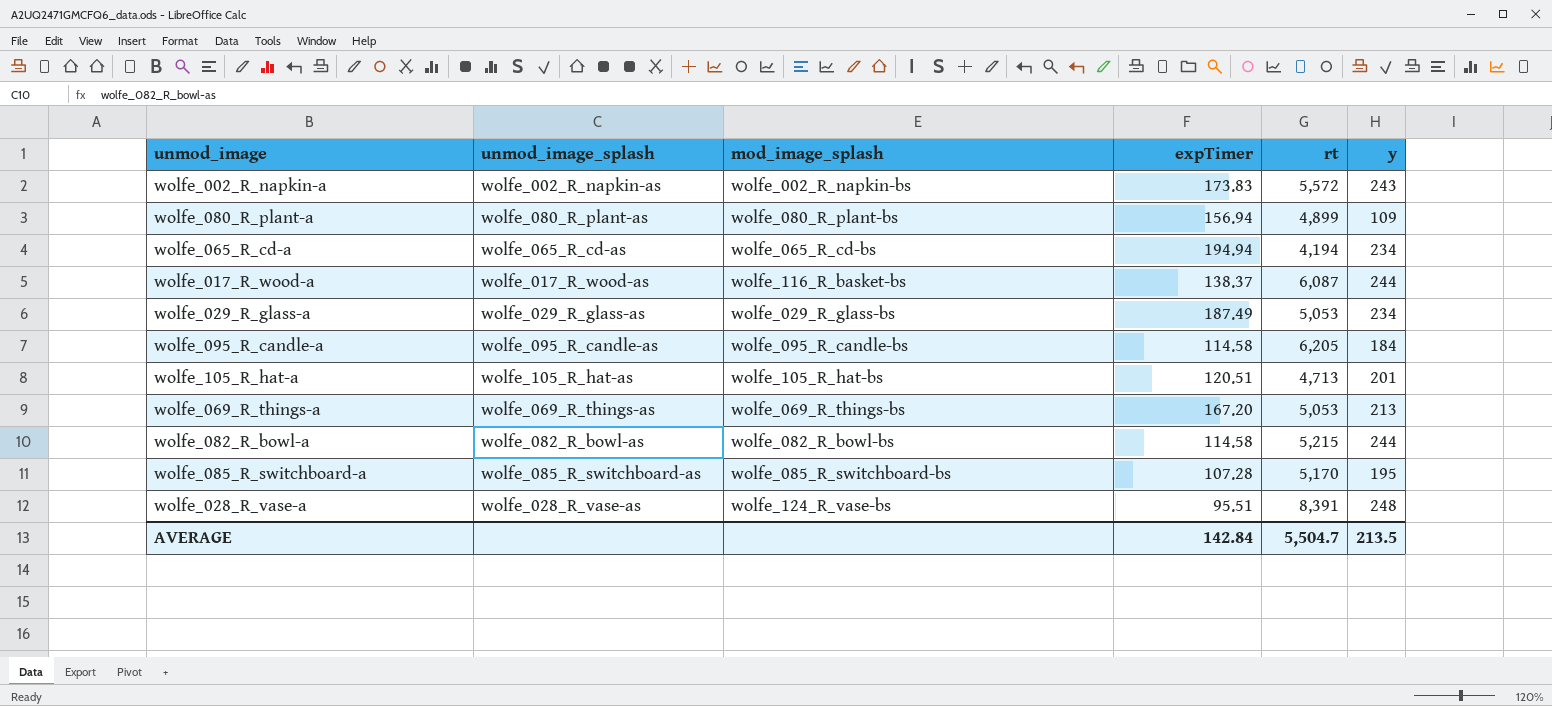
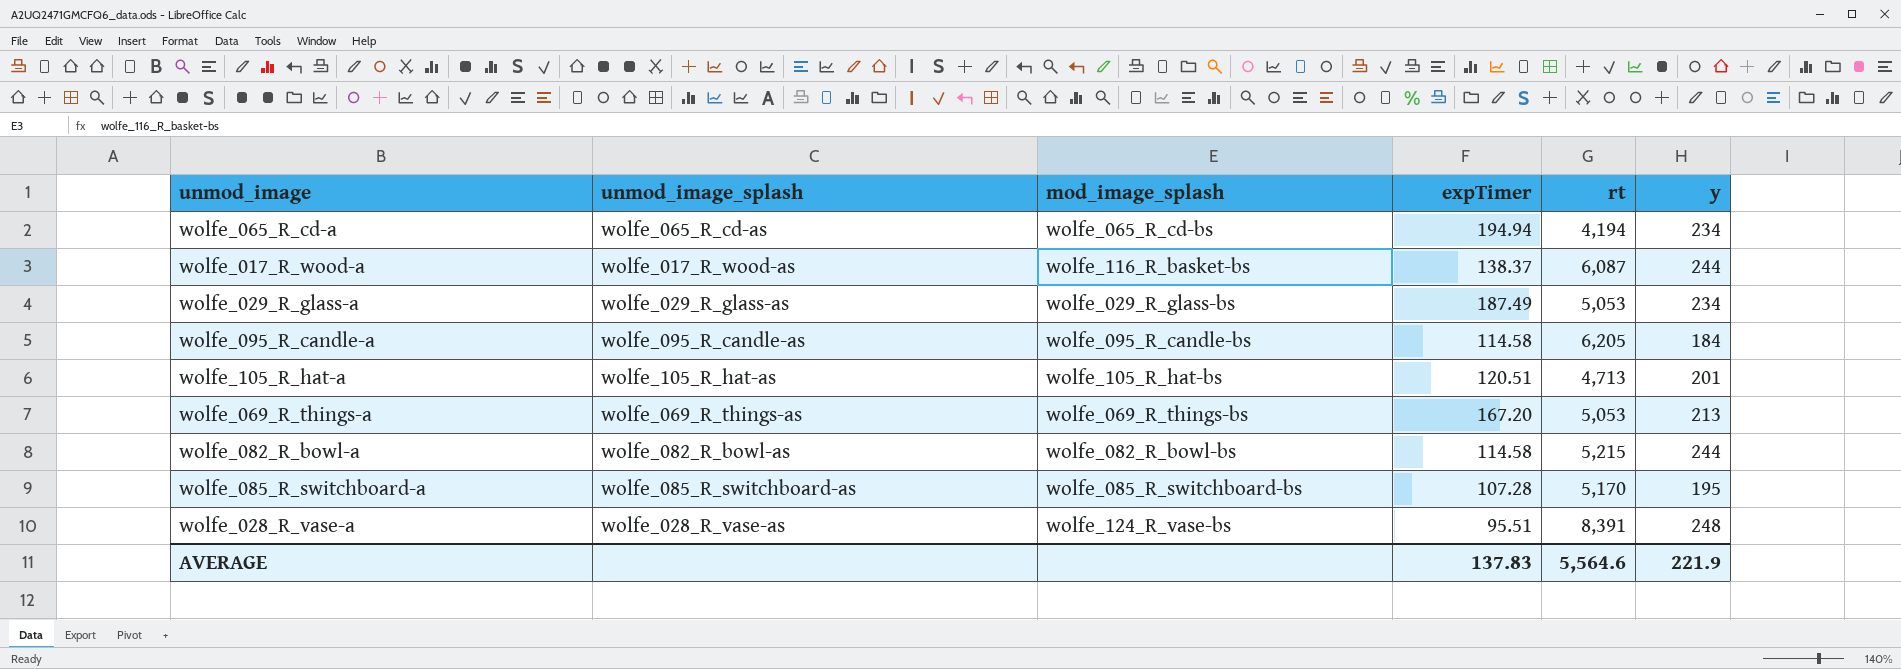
row wolfe_002_R_napkin-a: wolfe_002_R_napkin-as | wolfe_002_R_napkin-bs | 173.83 | 5,572 | 243 -> none
row wolfe_080_R_plant-a: wolfe_080_R_plant-as | wolfe_080_R_plant-bs | 156.94 | 4,899 | 109 -> none
AVERAGE | expTimer: 142.84 -> 137.83
AVERAGE | rt: 5,504.7 -> 5,564.6
AVERAGE | y: 213.5 -> 221.9

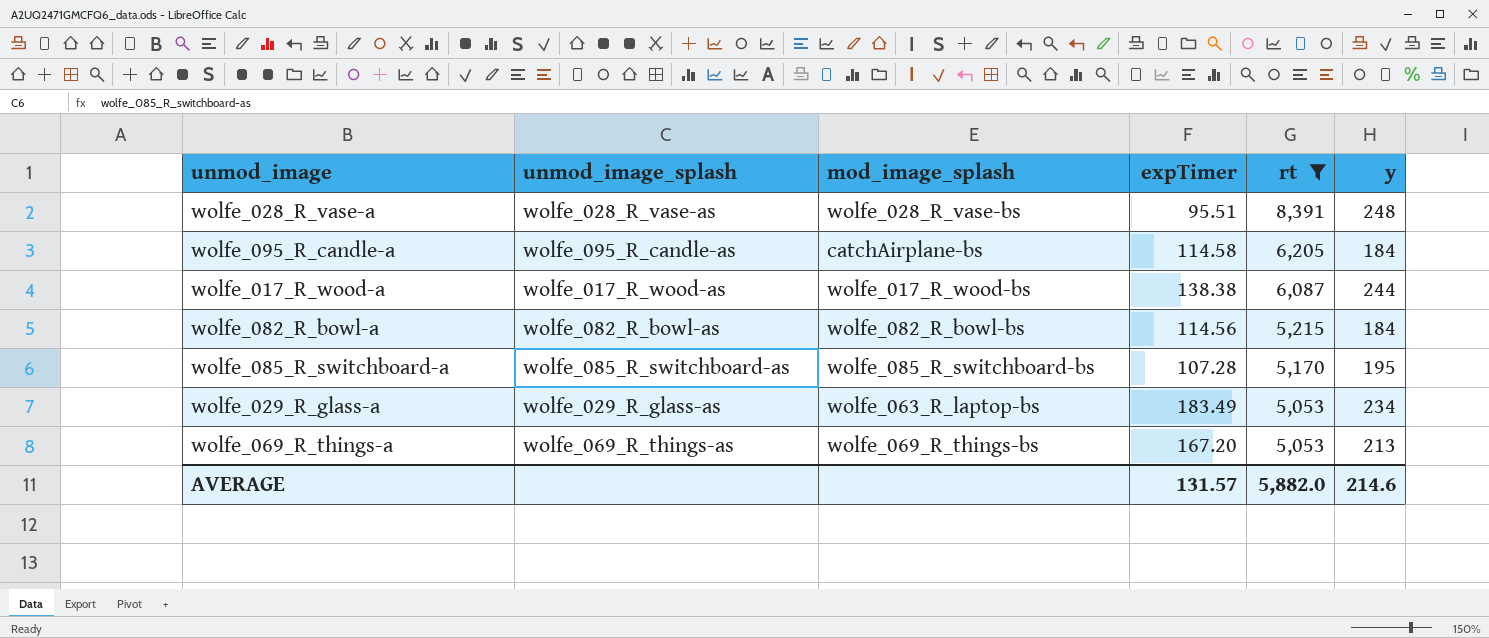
filter: none -> rt >= 5,053
row order: none -> rt descending
wolfe_028_R_vase-a | mod_image_splash: wolfe_124_R_vase-bs -> wolfe_028_R_vase-bs
wolfe_095_R_candle-a | mod_image_splash: wolfe_095_R_candle-bs -> catchAirplane-bs
wolfe_017_R_wood-a | mod_image_splash: wolfe_116_R_basket-bs -> wolfe_017_R_wood-bs
wolfe_017_R_wood-a | expTimer: 138.37 -> 138.38
wolfe_082_R_bowl-a | expTimer: 114.58 -> 114.56
wolfe_082_R_bowl-a | y: 244 -> 184
wolfe_029_R_glass-a | mod_image_splash: wolfe_029_R_glass-bs -> wolfe_063_R_laptop-bs
wolfe_029_R_glass-a | expTimer: 187.49 -> 183.49
AVERAGE | expTimer: 137.83 -> 131.57
AVERAGE | rt: 5,564.6 -> 5,882.0
AVERAGE | y: 221.9 -> 214.6

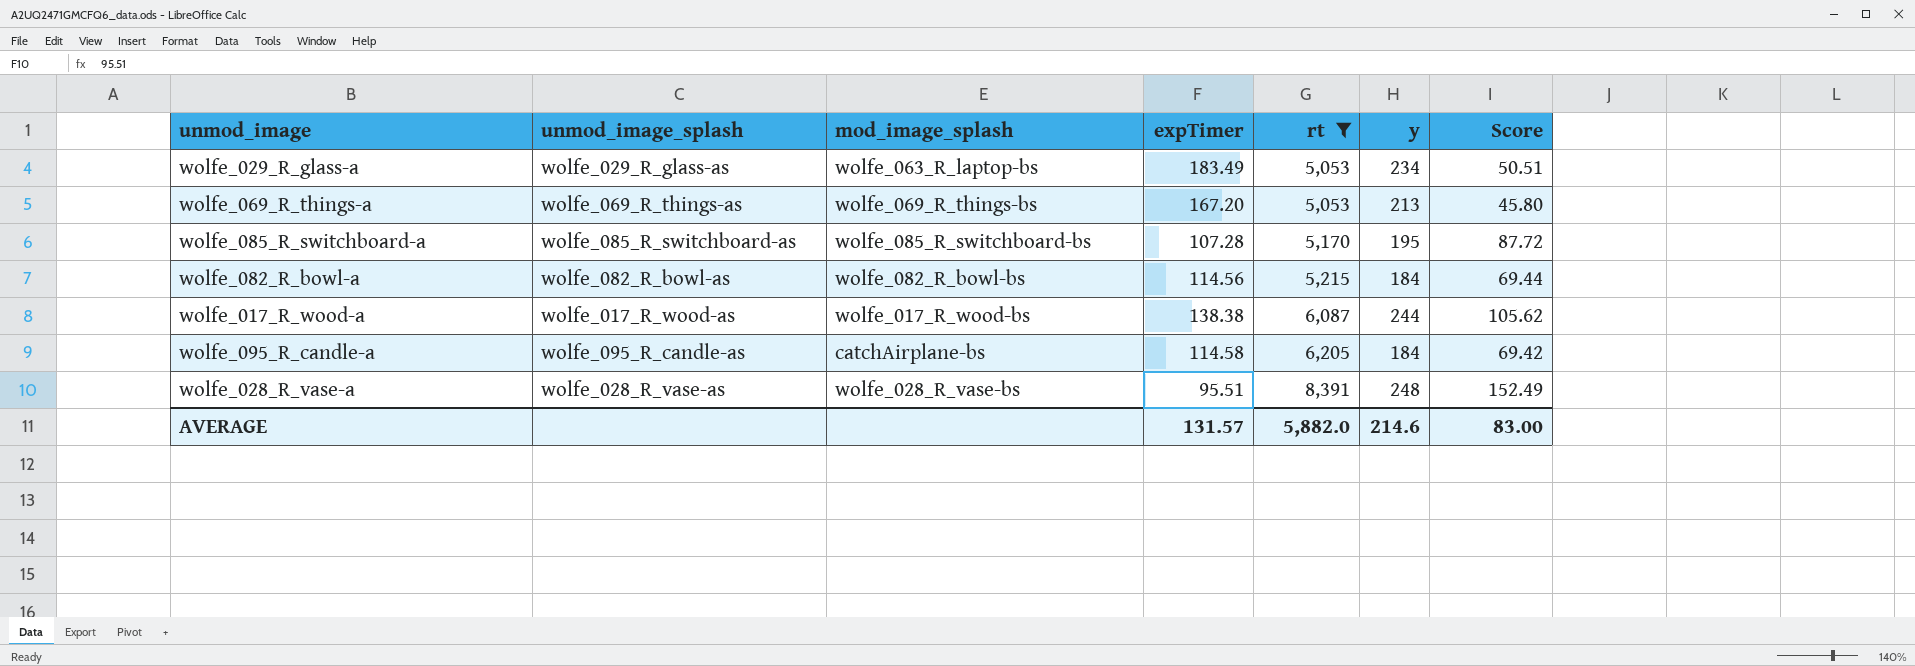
row order: rt descending -> rt ascending
column Score | formula: none -> [y] - [expTimer]

